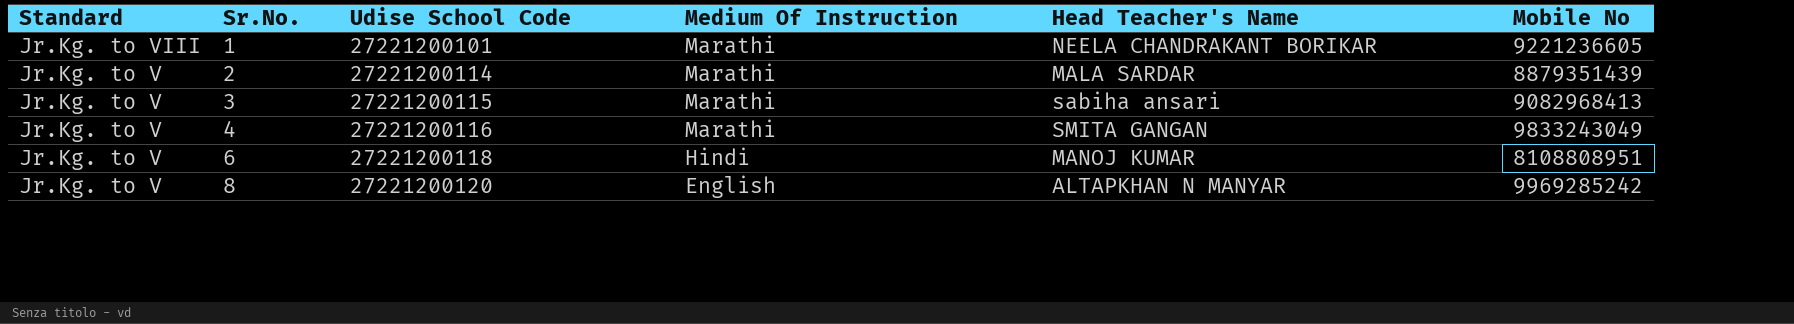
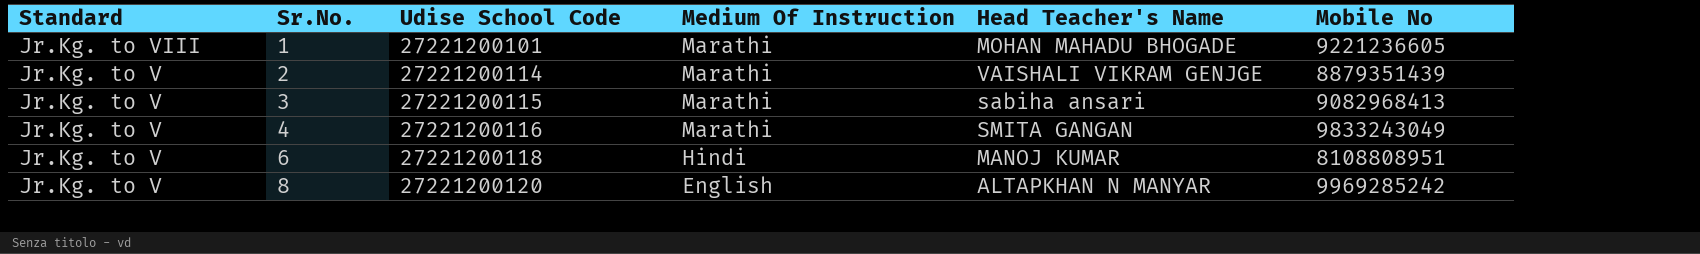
1 | Head Teacher's Name: NEELA CHANDRAKANT BORIKAR -> MOHAN MAHADU BHOGADE
2 | Head Teacher's Name: MALA SARDAR -> VAISHALI VIKRAM GENJGE

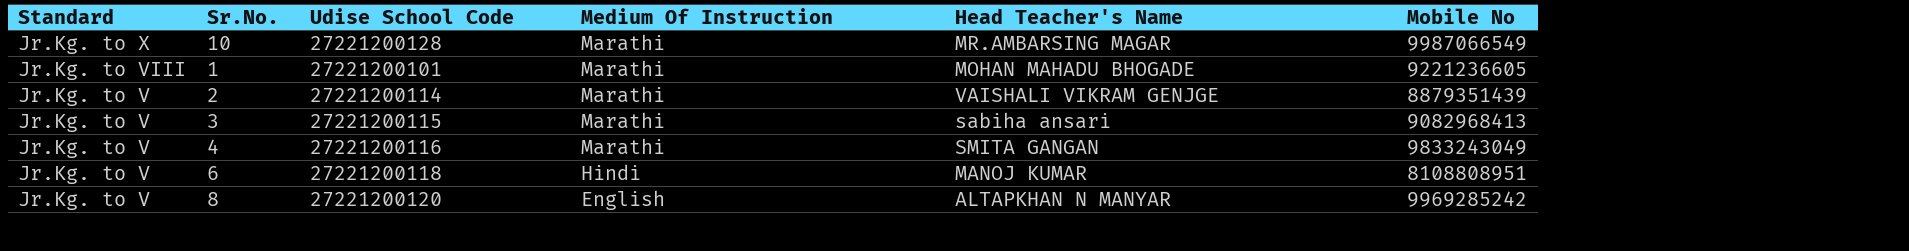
row 10: none -> Jr.Kg. to X | 27221200128 | Marathi | MR.AMBARSING MAGAR | 9987066549

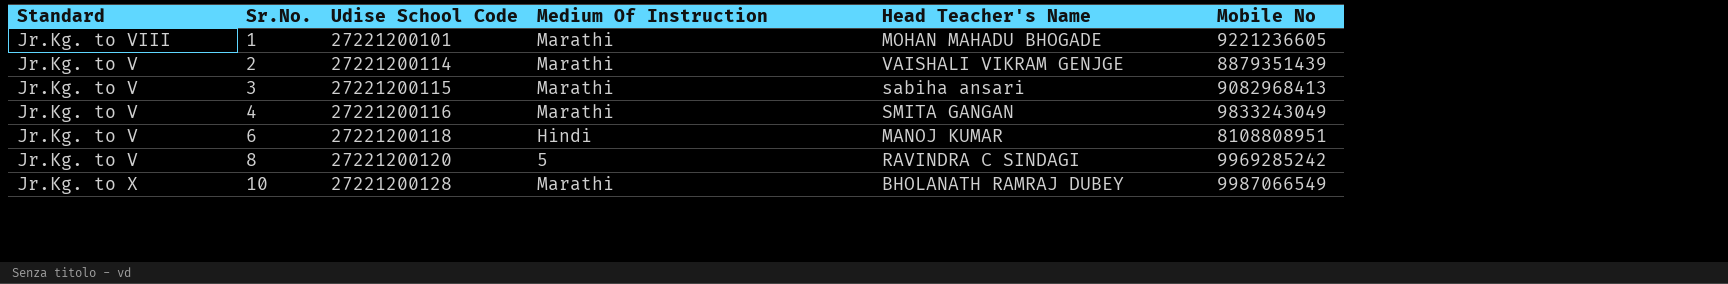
row order: Standard descending -> Sr.No. ascending
8 | Medium Of Instruction: English -> 5
8 | Head Teacher's Name: ALTAPKHAN N MANYAR -> RAVINDRA C SINDAGI
10 | Head Teacher's Name: MR.AMBARSING MAGAR -> BHOLANATH RAMRAJ DUBEY

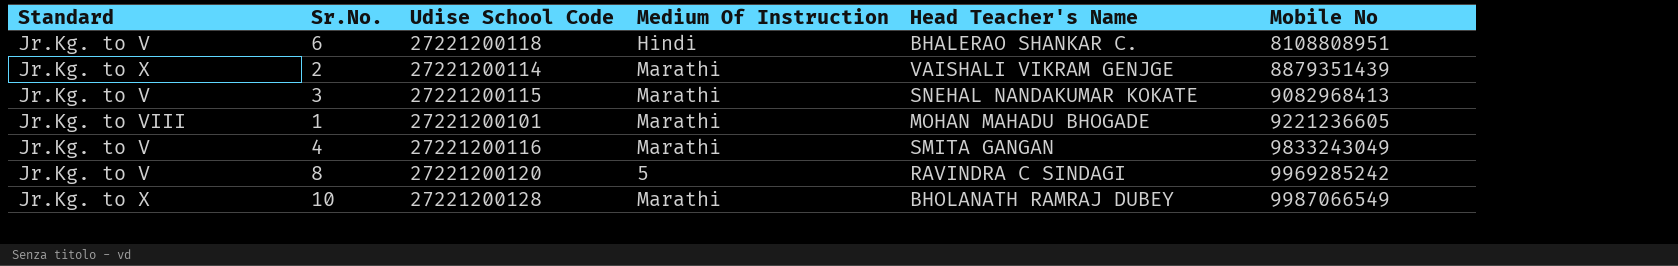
row order: Sr.No. ascending -> Mobile No ascending
6 | Head Teacher's Name: MANOJ KUMAR -> BHALERAO SHANKAR C.
2 | Standard: Jr.Kg. to V -> Jr.Kg. to X
3 | Head Teacher's Name: sabiha ansari -> SNEHAL NANDAKUMAR KOKATE

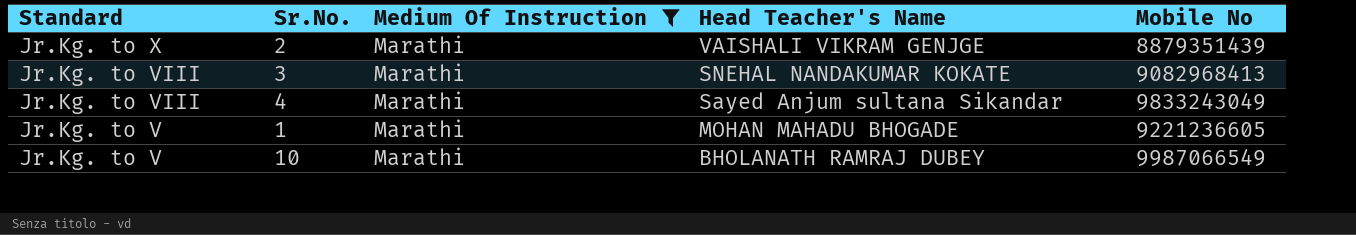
filter: none -> Medium Of Instruction = Marathi
row order: Mobile No ascending -> Standard descending
column Udise School Code | position: 3 -> none
3 | Standard: Jr.Kg. to V -> Jr.Kg. to VIII
4 | Standard: Jr.Kg. to V -> Jr.Kg. to VIII
4 | Head Teacher's Name: SMITA GANGAN -> Sayed Anjum sultana Sikandar
1 | Standard: Jr.Kg. to VIII -> Jr.Kg. to V
10 | Standard: Jr.Kg. to X -> Jr.Kg. to V

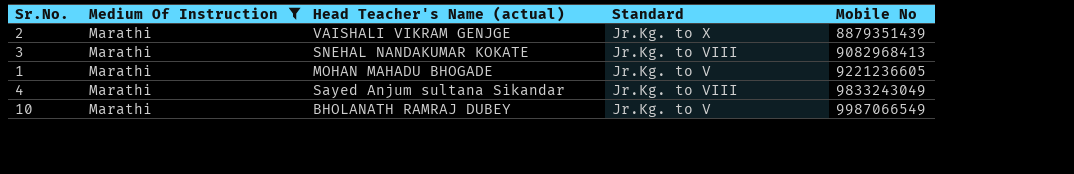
row order: Standard descending -> Mobile No ascending
column name: Head Teacher's Name -> Head Teacher's Name (actual)
column Standard | position: 1 -> 4

